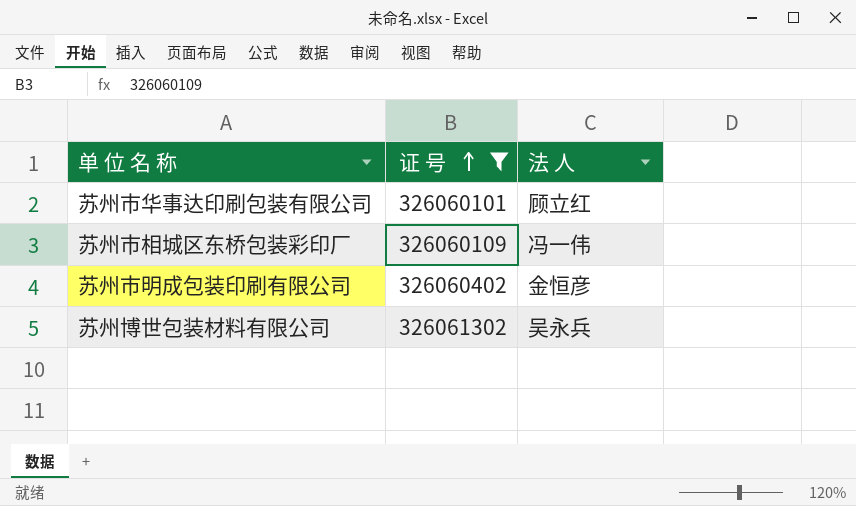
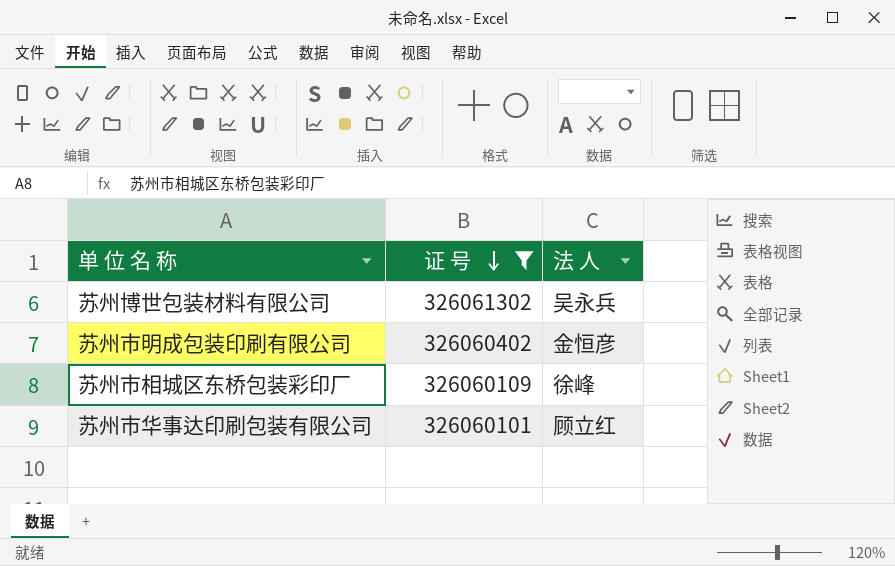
row order: 证 号 ascending -> 证 号 descending
苏州市相城区东桥包装彩印厂 | 法 人: 冯一伟 -> 徐峰

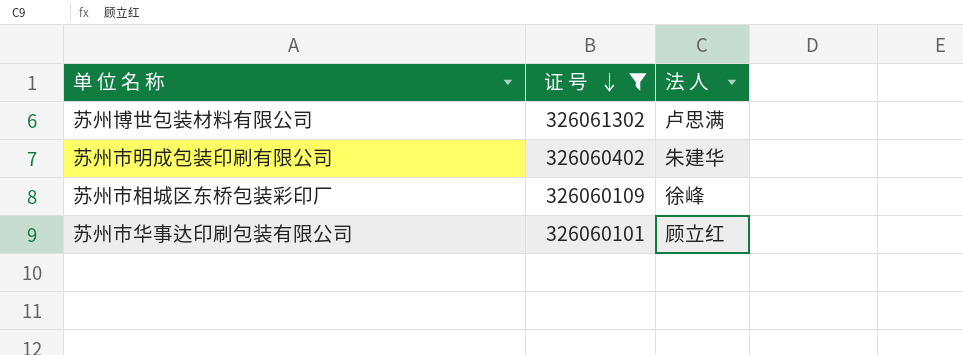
苏州博世包装材料有限公司 | 法 人: 吴永兵 -> 卢思满
苏州市明成包装印刷有限公司 | 法 人: 金恒彦 -> 朱建华

